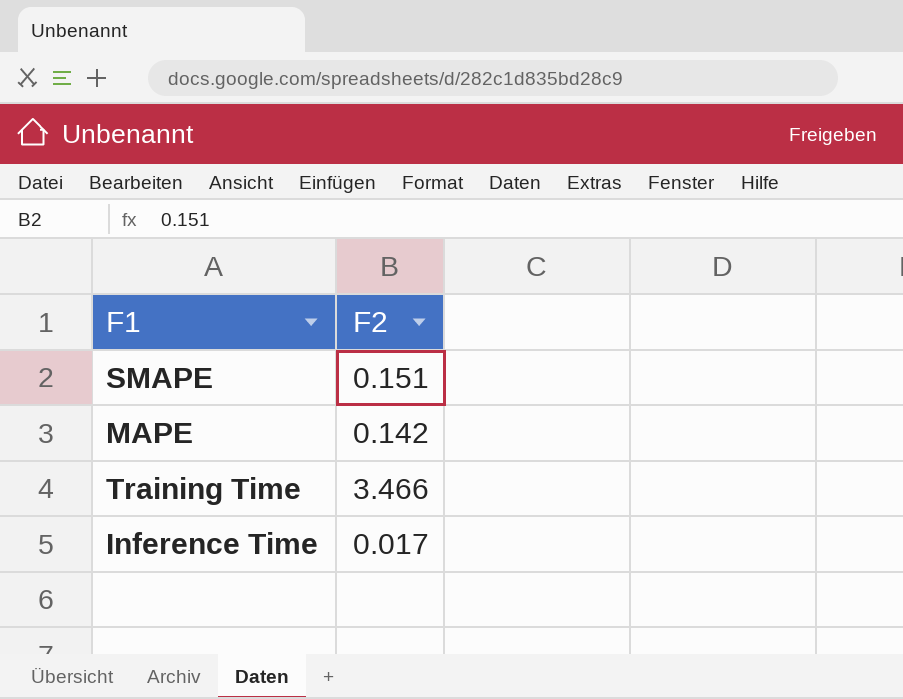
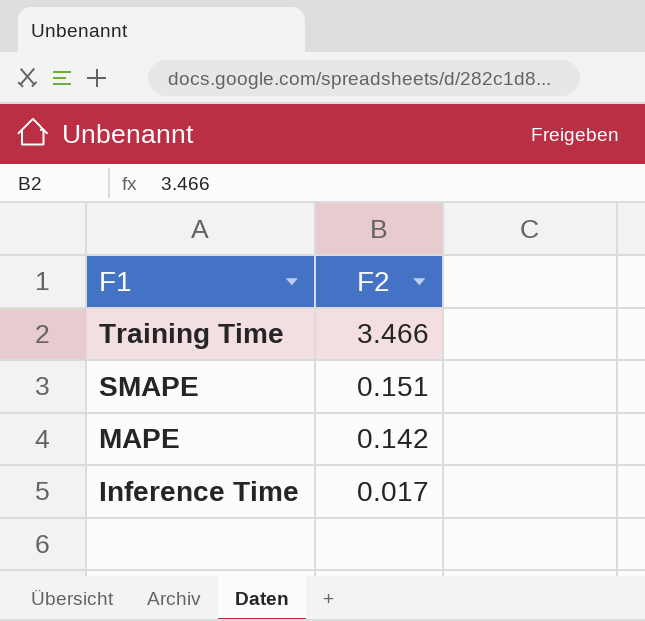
row order: none -> F1 descending

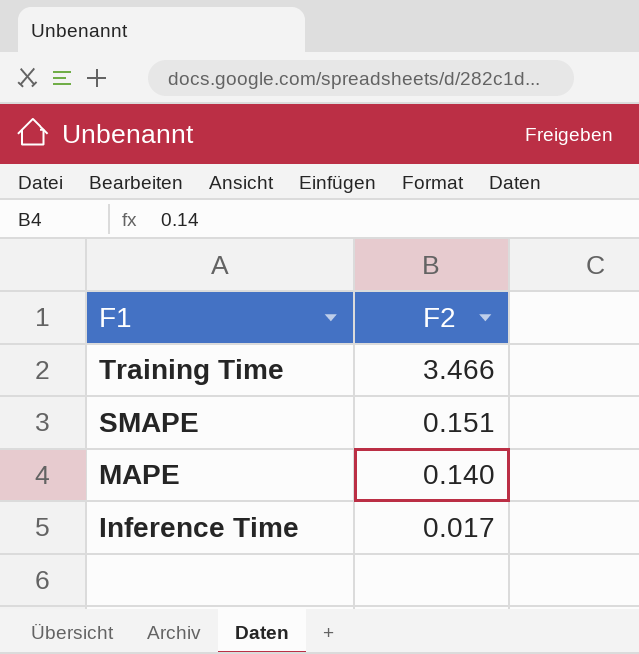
MAPE | F2: 0.142 -> 0.140

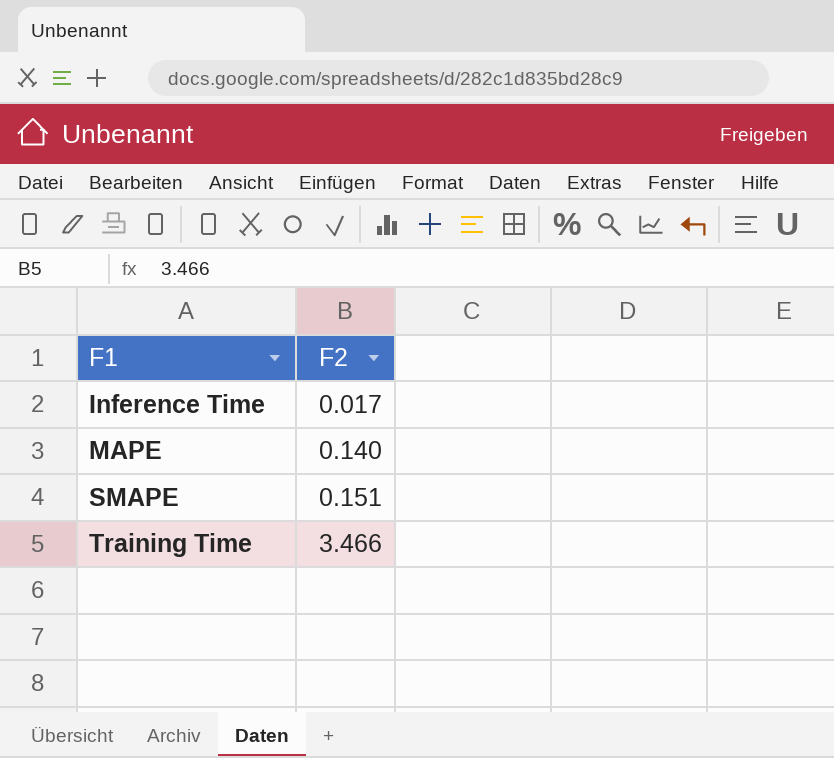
row order: F1 descending -> F1 ascending

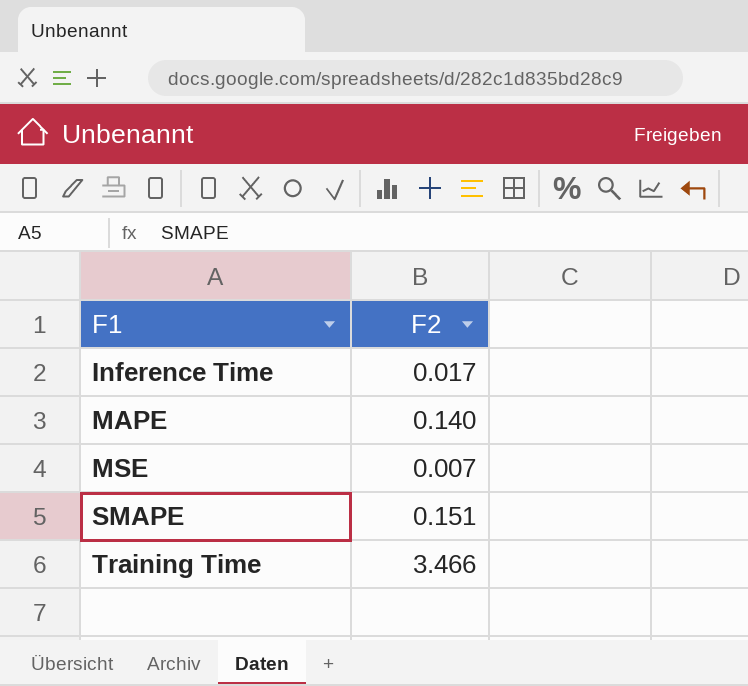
row MSE: none -> 0.007

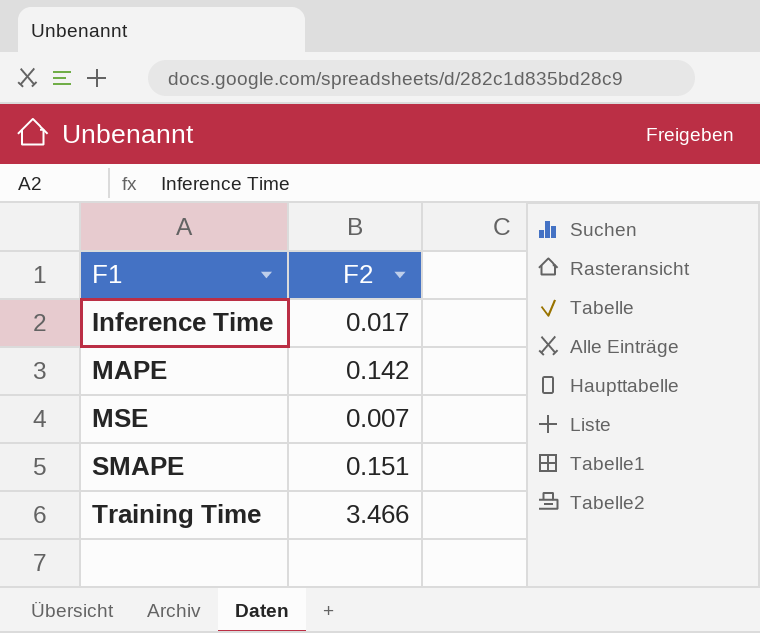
MAPE | F2: 0.140 -> 0.142

